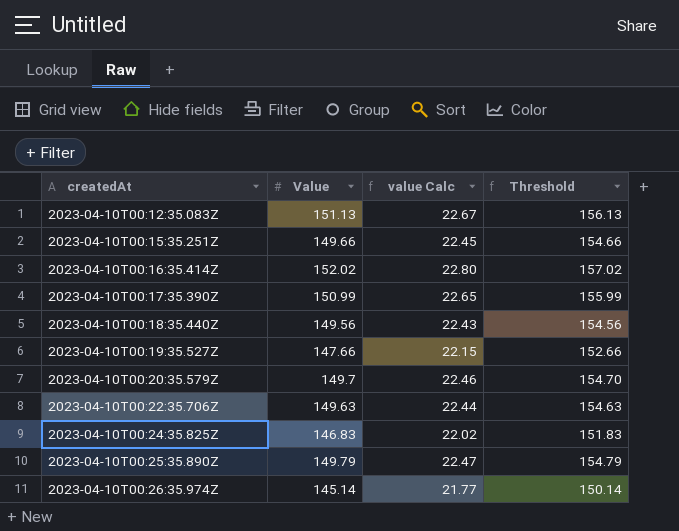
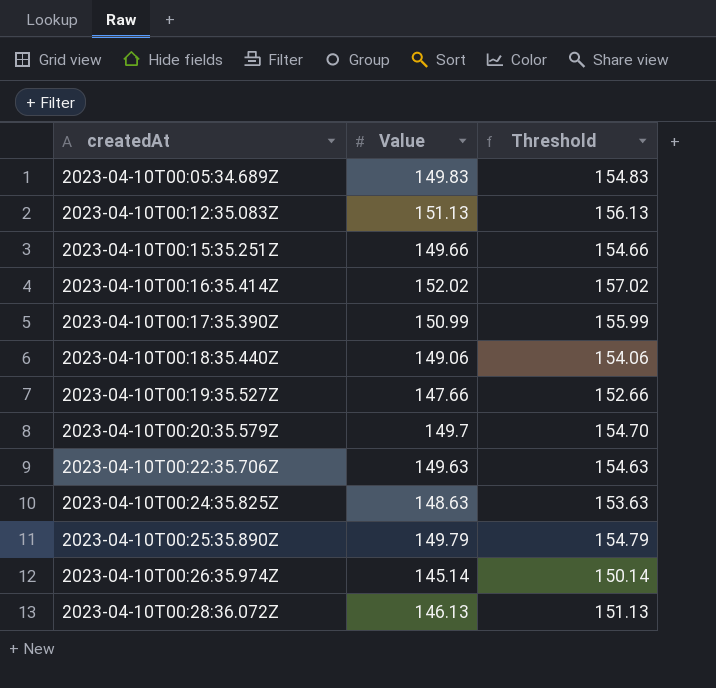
column value Calc | formula: [Value] * 0.15 -> none
row 2023-04-10T00:05:34.689Z: none -> 149.83 | 154.83
2023-04-10T00:18:35.440Z | Value: 149.56 -> 149.06
2023-04-10T00:18:35.440Z | Threshold: 154.56 -> 154.06
2023-04-10T00:24:35.825Z | Value: 146.83 -> 148.63
2023-04-10T00:24:35.825Z | Threshold: 151.83 -> 153.63
row 2023-04-10T00:28:36.072Z: none -> 146.13 | 151.13

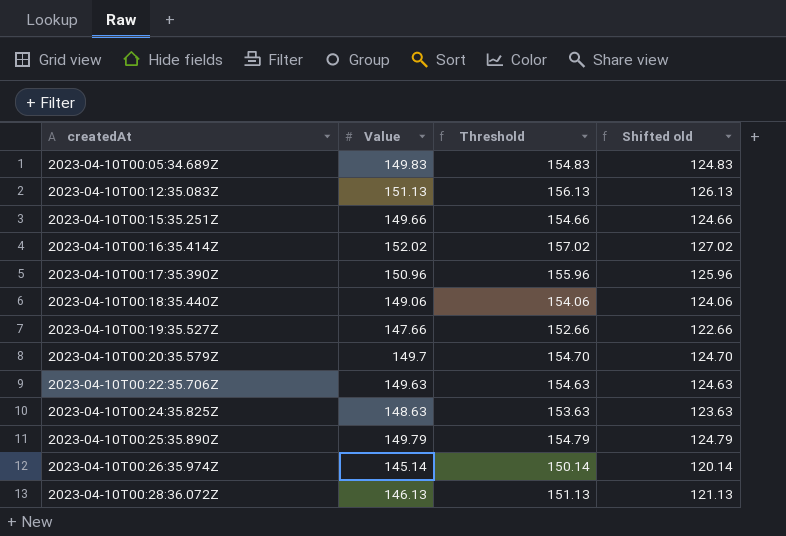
column Shifted old | formula: none -> [Value] - 25
2023-04-10T00:17:35.390Z | Value: 150.99 -> 150.96
2023-04-10T00:17:35.390Z | Threshold: 155.99 -> 155.96

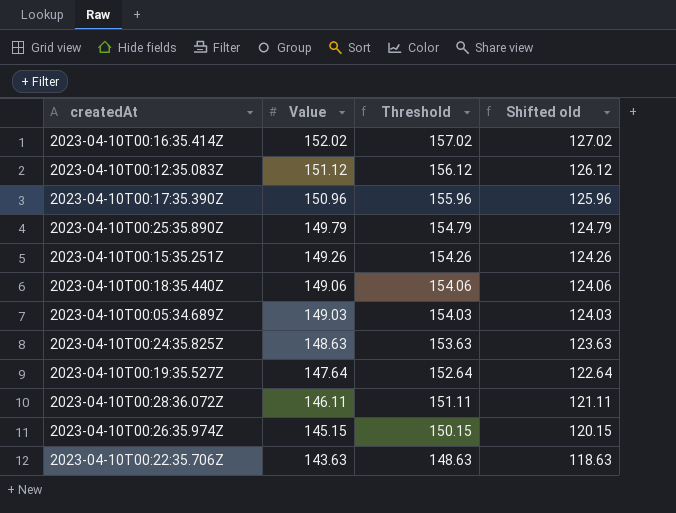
row order: createdAt ascending -> Value descending
row 2023-04-10T00:20:35.579Z: 149.7 | 154.70 | 124.70 -> none
2023-04-10T00:12:35.083Z | Value: 151.13 -> 151.12
2023-04-10T00:12:35.083Z | Threshold: 156.13 -> 156.12
2023-04-10T00:12:35.083Z | Shifted old: 126.13 -> 126.12
2023-04-10T00:15:35.251Z | Value: 149.66 -> 149.26
2023-04-10T00:15:35.251Z | Threshold: 154.66 -> 154.26
2023-04-10T00:15:35.251Z | Shifted old: 124.66 -> 124.26
2023-04-10T00:05:34.689Z | Value: 149.83 -> 149.03
2023-04-10T00:05:34.689Z | Threshold: 154.83 -> 154.03
2023-04-10T00:05:34.689Z | Shifted old: 124.83 -> 124.03
2023-04-10T00:19:35.527Z | Value: 147.66 -> 147.64
2023-04-10T00:19:35.527Z | Threshold: 152.66 -> 152.64
2023-04-10T00:19:35.527Z | Shifted old: 122.66 -> 122.64
2023-04-10T00:28:36.072Z | Value: 146.13 -> 146.11
2023-04-10T00:28:36.072Z | Threshold: 151.13 -> 151.11
2023-04-10T00:28:36.072Z | Shifted old: 121.13 -> 121.11
2023-04-10T00:26:35.974Z | Value: 145.14 -> 145.15
2023-04-10T00:26:35.974Z | Threshold: 150.14 -> 150.15
2023-04-10T00:26:35.974Z | Shifted old: 120.14 -> 120.15
2023-04-10T00:22:35.706Z | Value: 149.63 -> 143.63
2023-04-10T00:22:35.706Z | Threshold: 154.63 -> 148.63
2023-04-10T00:22:35.706Z | Shifted old: 124.63 -> 118.63

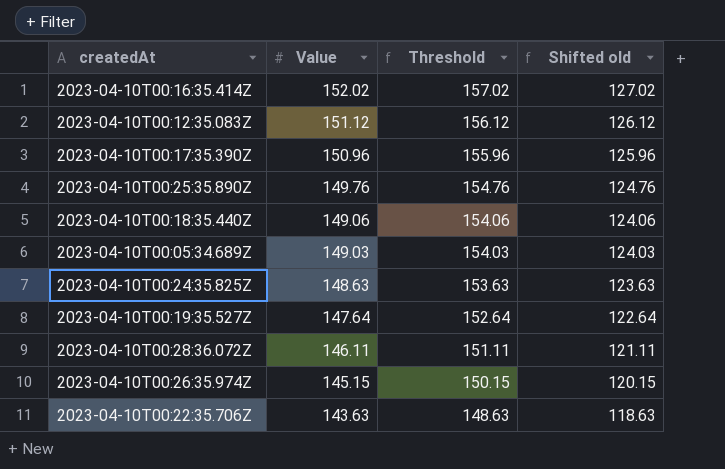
row 2023-04-10T00:15:35.251Z: 149.26 | 154.26 | 124.26 -> none
2023-04-10T00:25:35.890Z | Value: 149.79 -> 149.76
2023-04-10T00:25:35.890Z | Threshold: 154.79 -> 154.76
2023-04-10T00:25:35.890Z | Shifted old: 124.79 -> 124.76

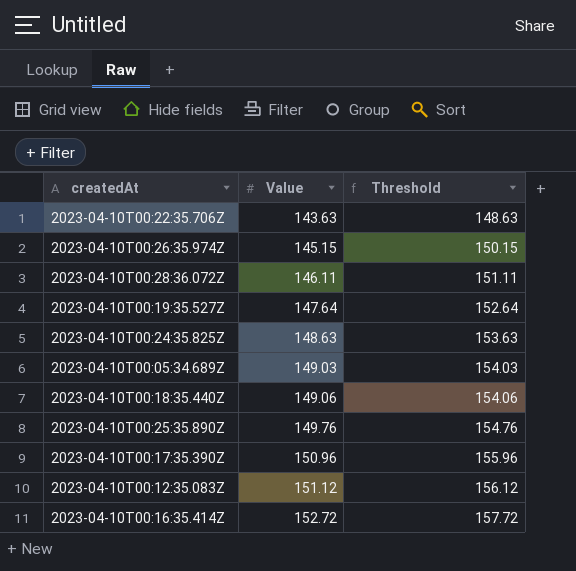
row order: Value descending -> Value ascending
column Shifted old | formula: [Value] - 25 -> none
2023-04-10T00:16:35.414Z | Value: 152.02 -> 152.72
2023-04-10T00:16:35.414Z | Threshold: 157.02 -> 157.72

